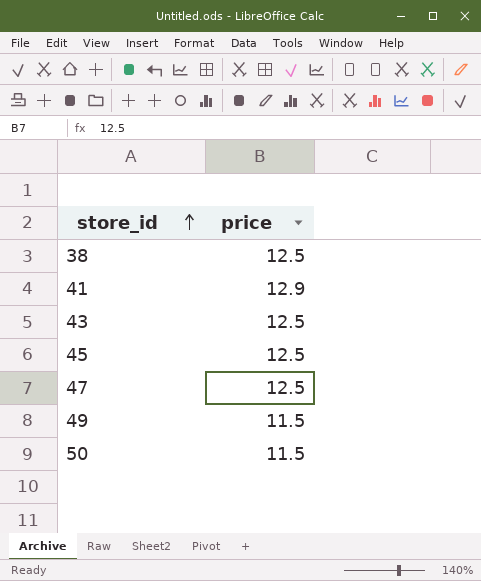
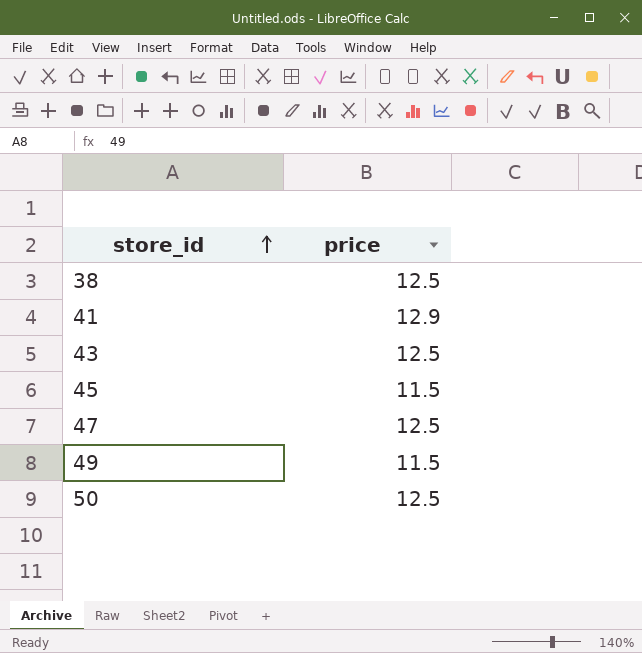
45 | price: 12.5 -> 11.5
50 | price: 11.5 -> 12.5

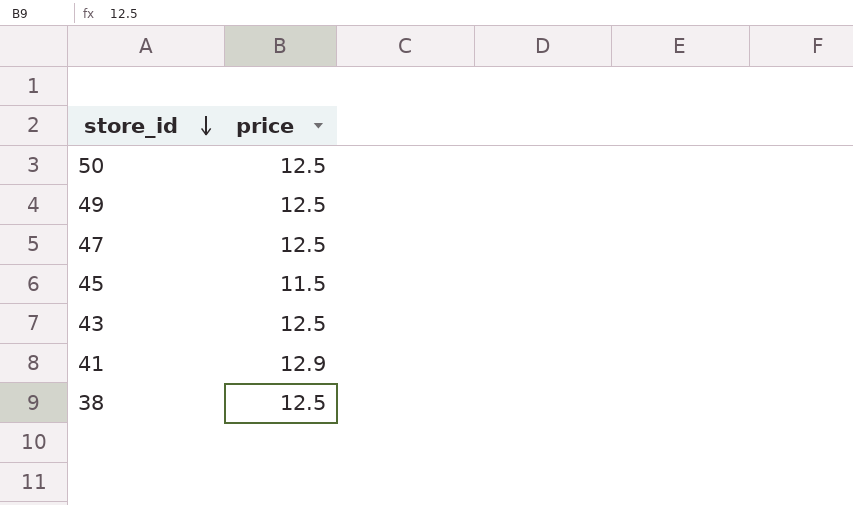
row order: store_id ascending -> store_id descending
49 | price: 11.5 -> 12.5

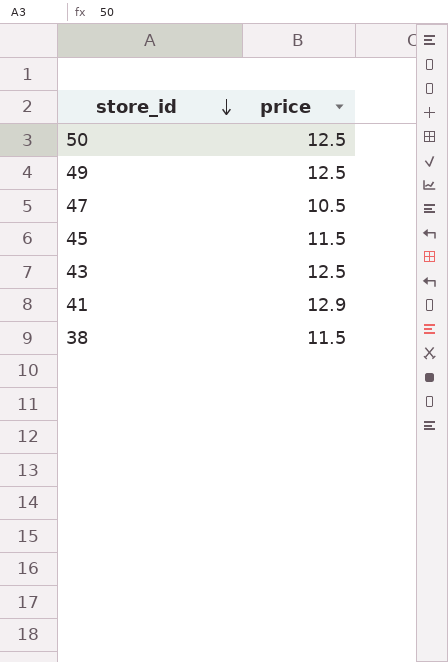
47 | price: 12.5 -> 10.5
38 | price: 12.5 -> 11.5

